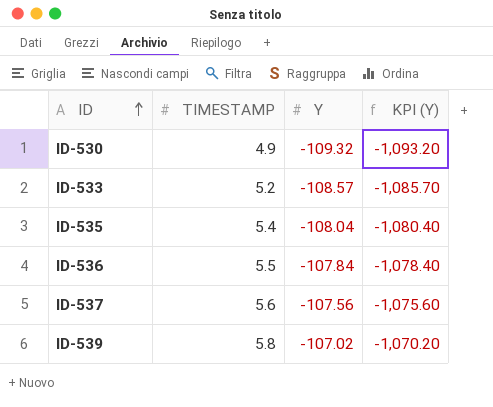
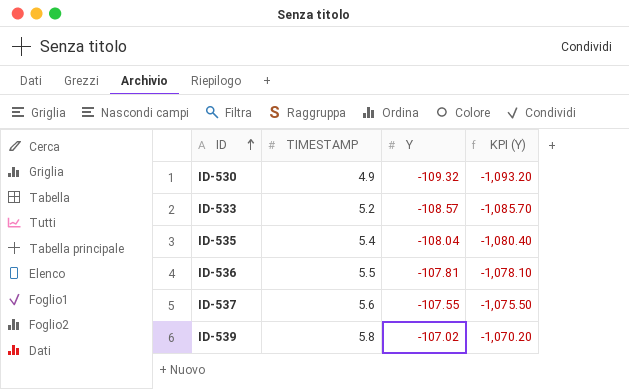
ID-536 | Y: -107.84 -> -107.81
ID-536 | KPI (Y): -1,078.40 -> -1,078.10
ID-537 | Y: -107.56 -> -107.55
ID-537 | KPI (Y): -1,075.60 -> -1,075.50

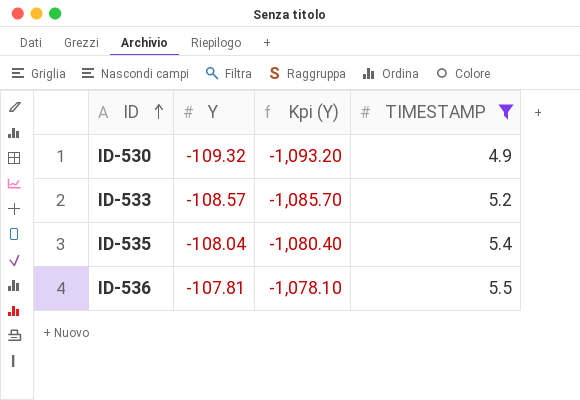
filter: none -> TIMESTAMP <= 5.5
column name: KPI (Y) -> Kpi (Y)
column TIMESTAMP | position: 2 -> 4

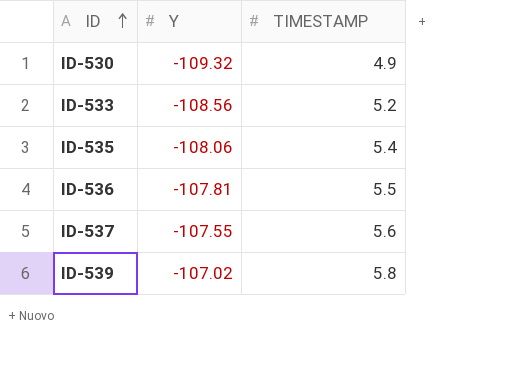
filter: TIMESTAMP <= 5.5 -> none
column Kpi (Y) | formula: [Y] * 10 -> none
ID-533 | Y: -108.57 -> -108.56
ID-535 | Y: -108.04 -> -108.06

